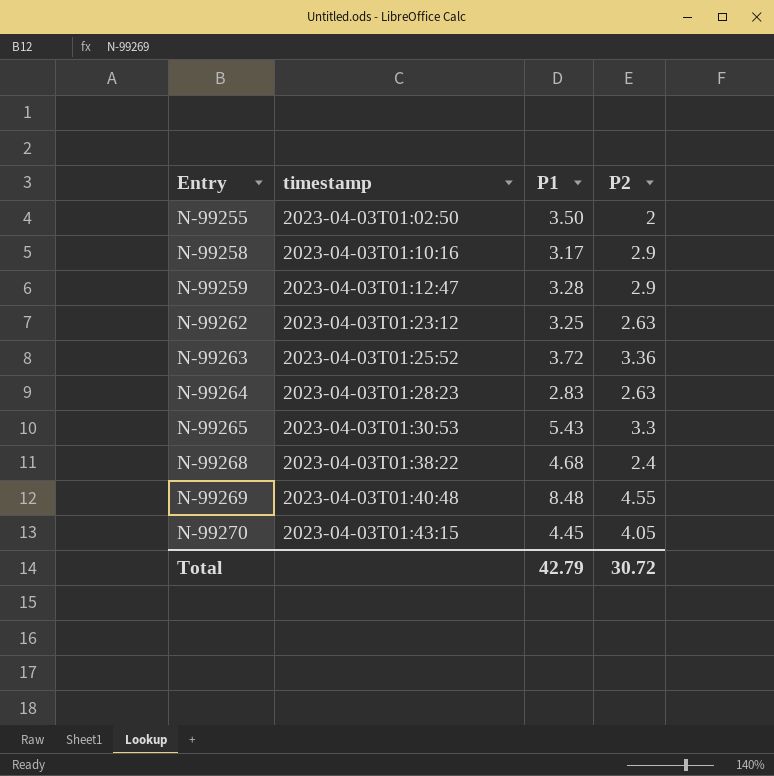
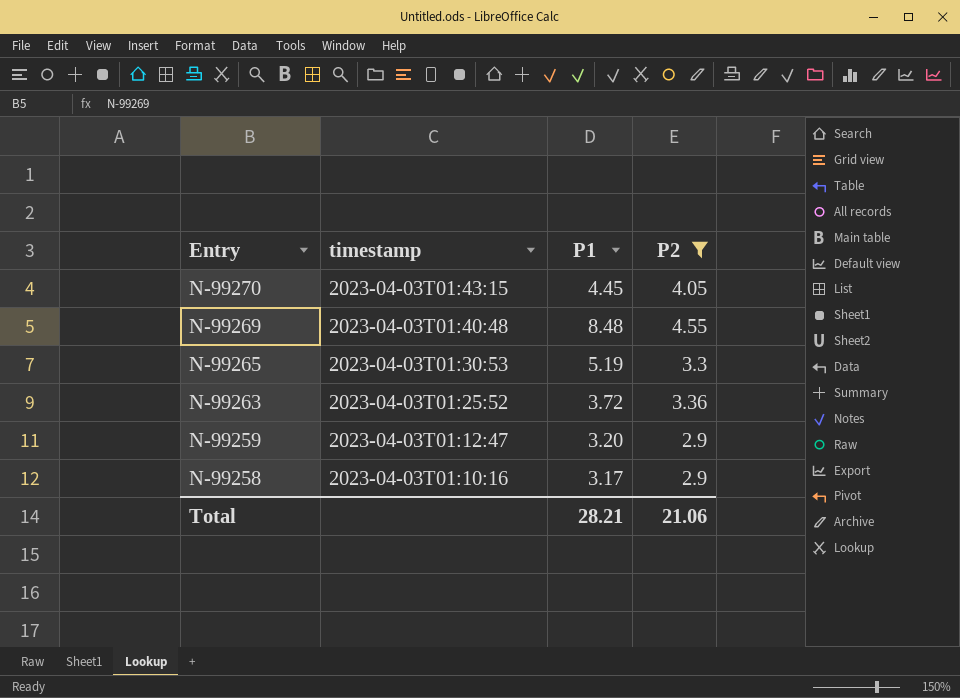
filter: none -> P2 >= 2.9
row order: Entry ascending -> Entry descending
N-99265 | P1: 5.43 -> 5.19
N-99259 | P1: 3.28 -> 3.20
Total | P1: 42.79 -> 28.21
Total | P2: 30.72 -> 21.06

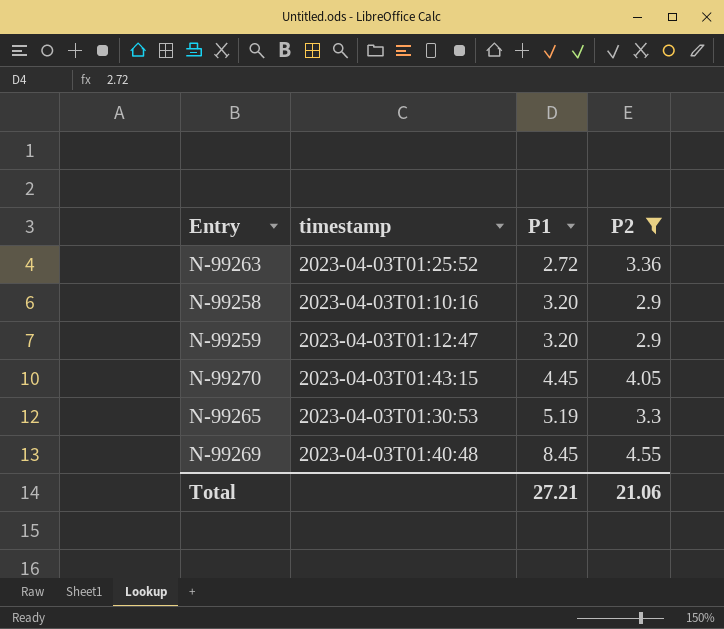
row order: Entry descending -> P1 ascending
N-99263 | P1: 3.72 -> 2.72
N-99258 | P1: 3.17 -> 3.20
N-99269 | P1: 8.48 -> 8.45
Total | P1: 28.21 -> 27.21

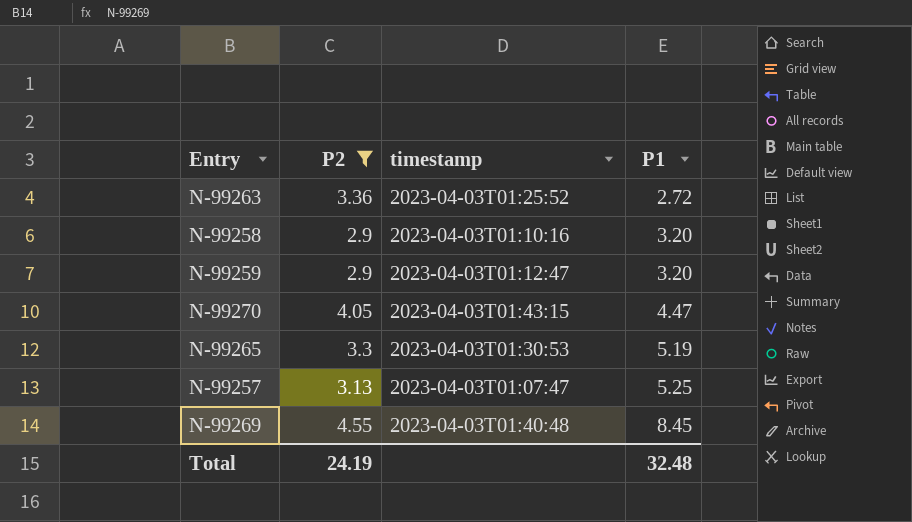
column P2 | position: 4 -> 2
N-99270 | P1: 4.45 -> 4.47
row N-99257: none -> 3.13 | 2023-04-03T01:07:47 | 5.25
Total | P2: 21.06 -> 24.19
Total | P1: 27.21 -> 32.48

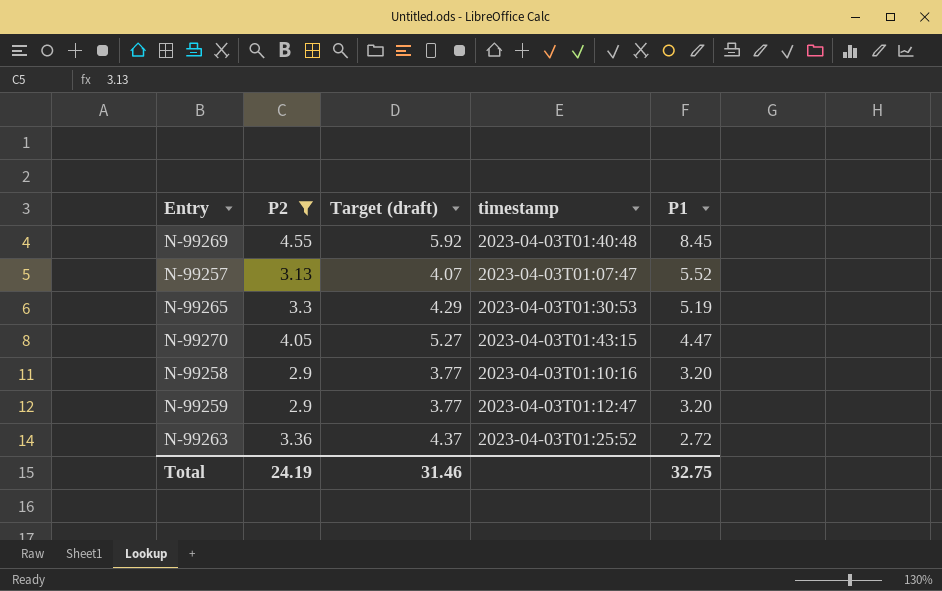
row order: P1 ascending -> P1 descending
column Target (draft) | formula: none -> [P2] * 1.3
N-99257 | P1: 5.25 -> 5.52
Total | P1: 32.48 -> 32.75

